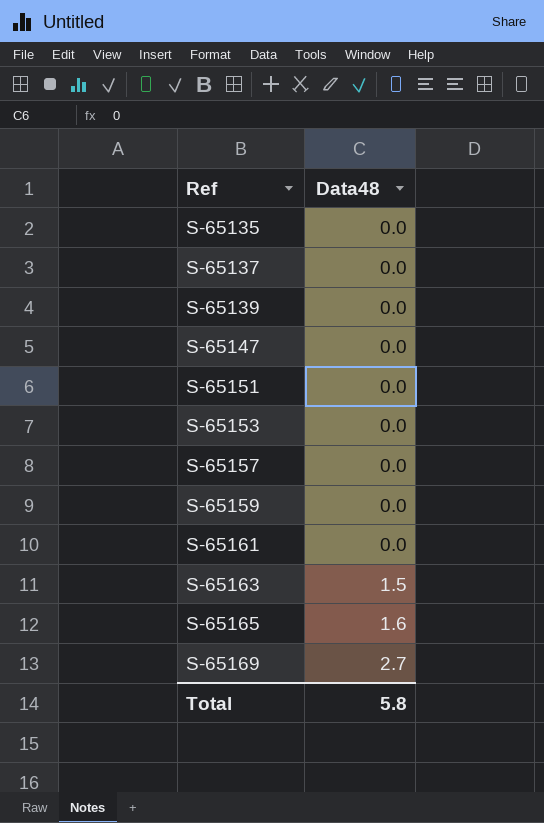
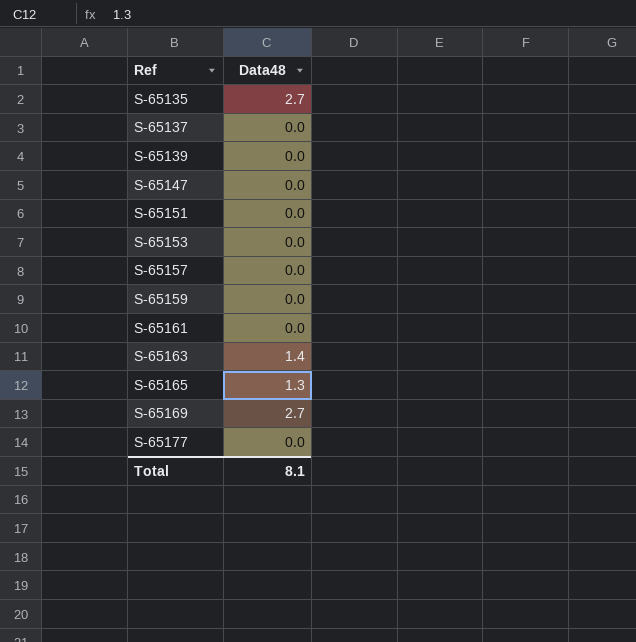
S-65135 | Data48: 0.0 -> 2.7
S-65163 | Data48: 1.5 -> 1.4
S-65165 | Data48: 1.6 -> 1.3
row S-65177: none -> 0.0
Total | Data48: 5.8 -> 8.1

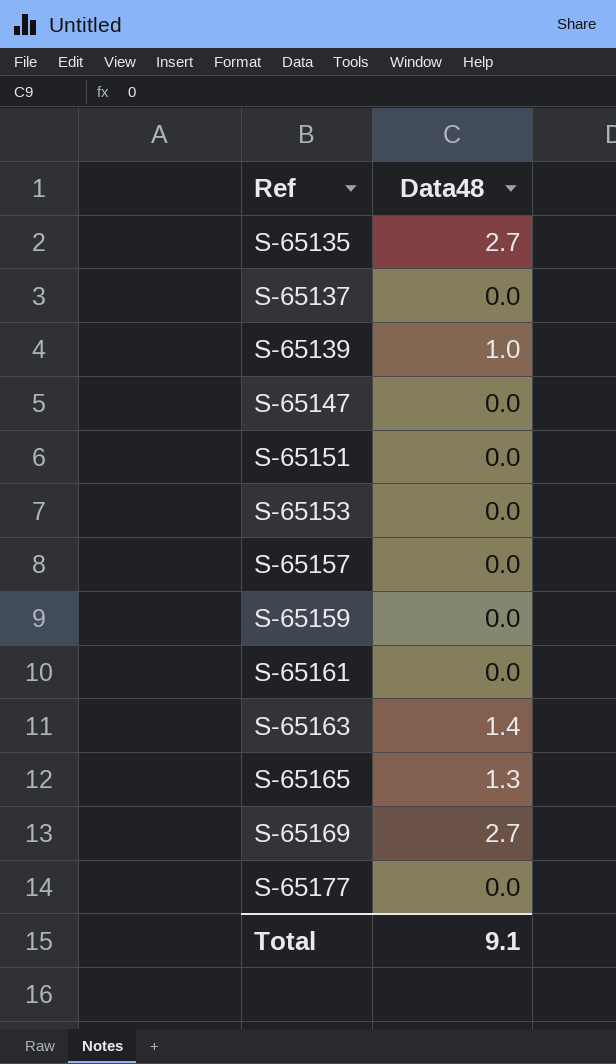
S-65139 | Data48: 0.0 -> 1.0
Total | Data48: 8.1 -> 9.1

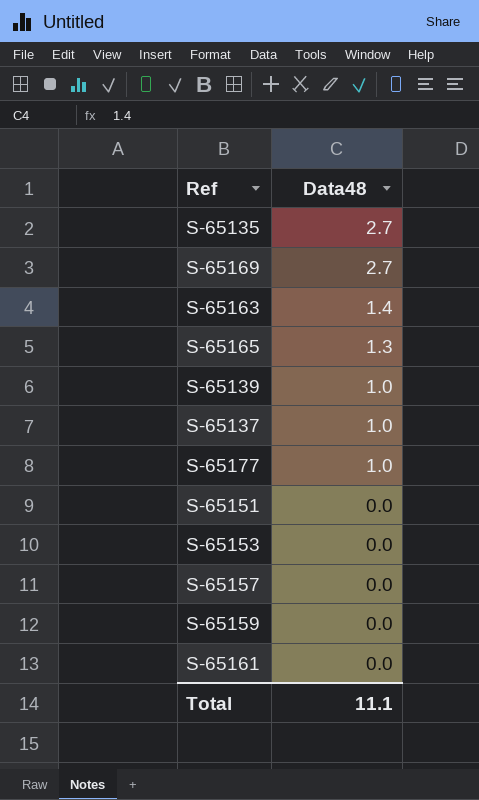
row order: Ref ascending -> Data48 descending
row S-65147: 0.0 -> none
S-65137 | Data48: 0.0 -> 1.0
S-65177 | Data48: 0.0 -> 1.0
Total | Data48: 9.1 -> 11.1

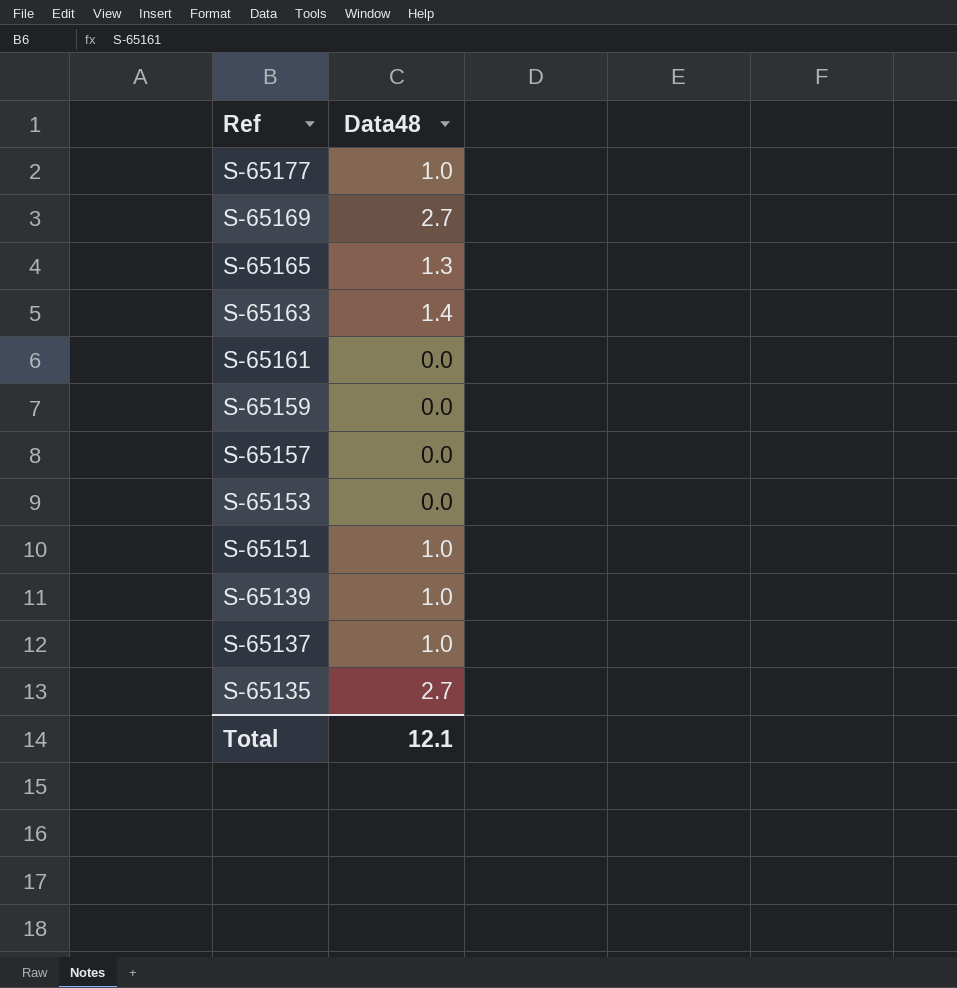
row order: Data48 descending -> Ref descending
S-65151 | Data48: 0.0 -> 1.0
Total | Data48: 11.1 -> 12.1

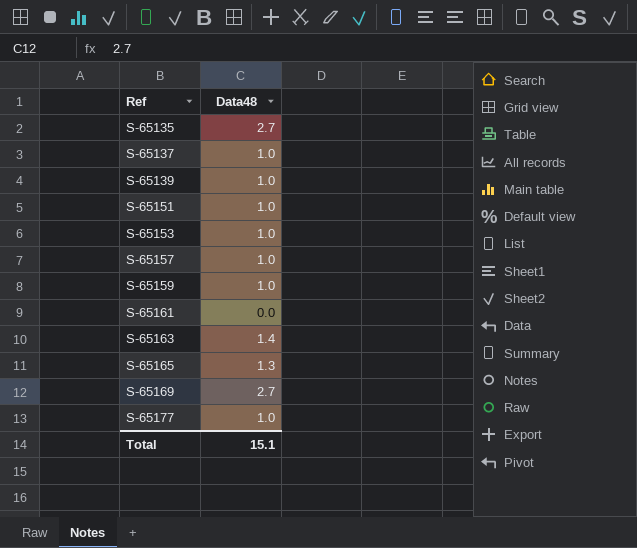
row order: Ref descending -> Ref ascending
S-65153 | Data48: 0.0 -> 1.0
S-65157 | Data48: 0.0 -> 1.0
S-65159 | Data48: 0.0 -> 1.0
Total | Data48: 12.1 -> 15.1

